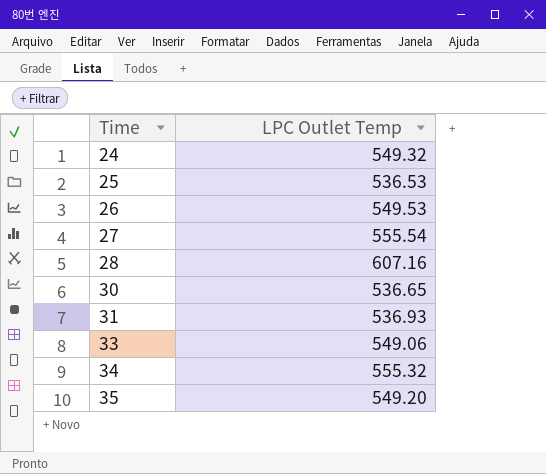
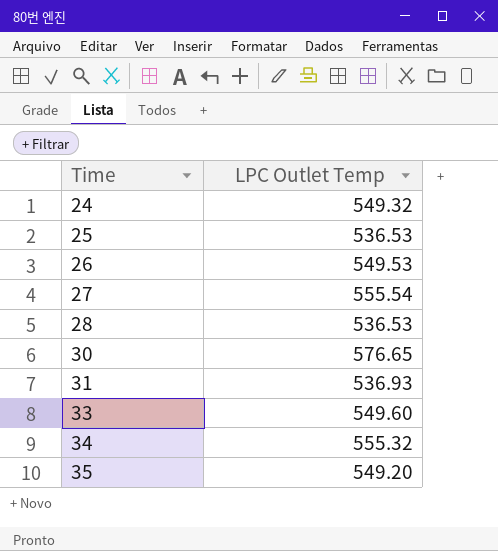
28 | LPC Outlet Temp: 607.16 -> 536.53
30 | LPC Outlet Temp: 536.65 -> 576.65
33 | LPC Outlet Temp: 549.06 -> 549.60

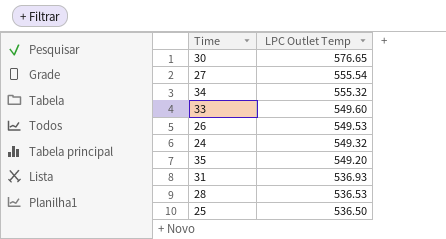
row order: Time ascending -> LPC Outlet Temp descending
25 | LPC Outlet Temp: 536.53 -> 536.50

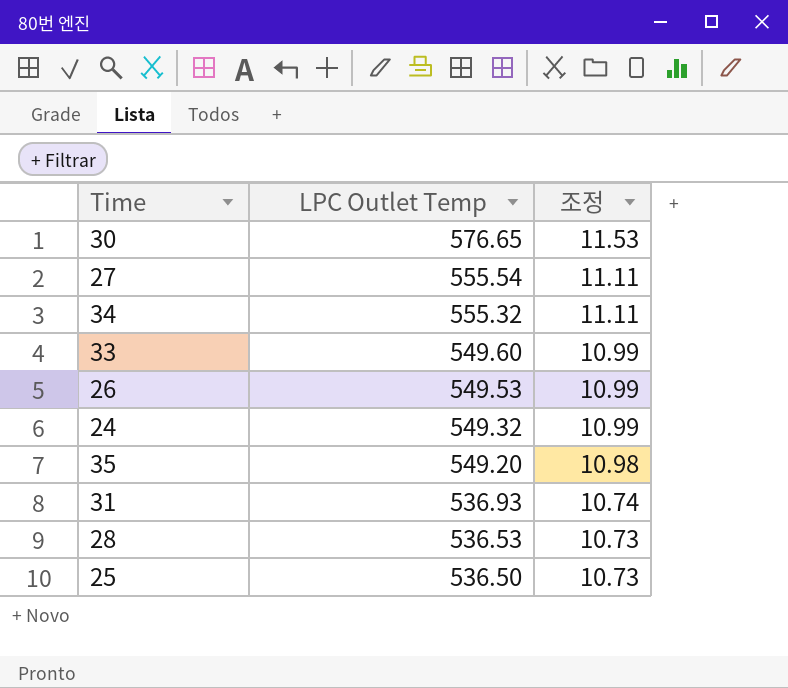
column 조정 | formula: none -> [LPC Outlet Temp] * 0.02

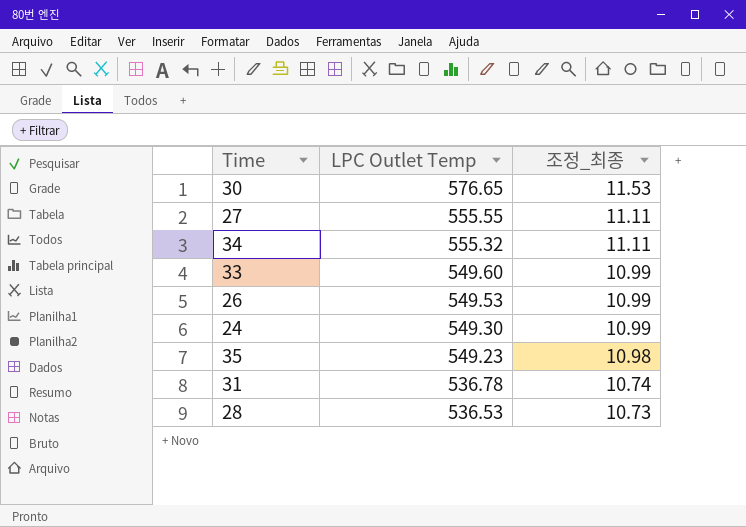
column name: 조정 -> 조정_최종
row 25: 536.50 | 10.73 -> none
27 | LPC Outlet Temp: 555.54 -> 555.55
24 | LPC Outlet Temp: 549.32 -> 549.30
35 | LPC Outlet Temp: 549.20 -> 549.23
31 | LPC Outlet Temp: 536.93 -> 536.78

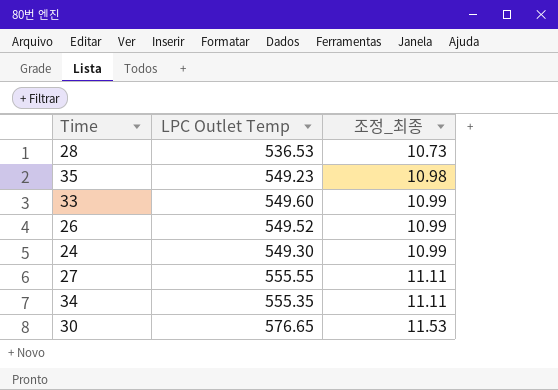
row order: LPC Outlet Temp descending -> 조정_최종 ascending
row 31: 536.78 | 10.74 -> none
26 | LPC Outlet Temp: 549.53 -> 549.52
34 | LPC Outlet Temp: 555.32 -> 555.35

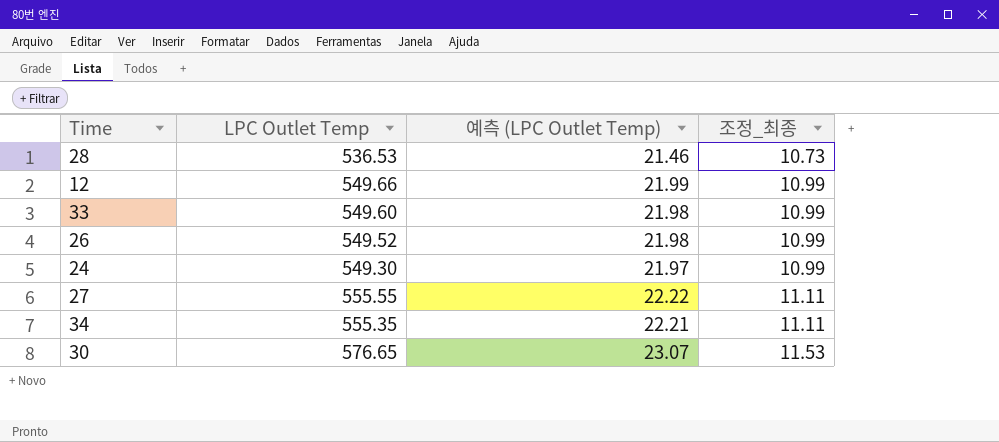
column 예측 (LPC Outlet Temp) | formula: none -> [LPC Outlet Temp] * 0.04
row 35: 549.23 | 10.98 -> none
row 12: none -> 549.66 | 21.99 | 10.99

